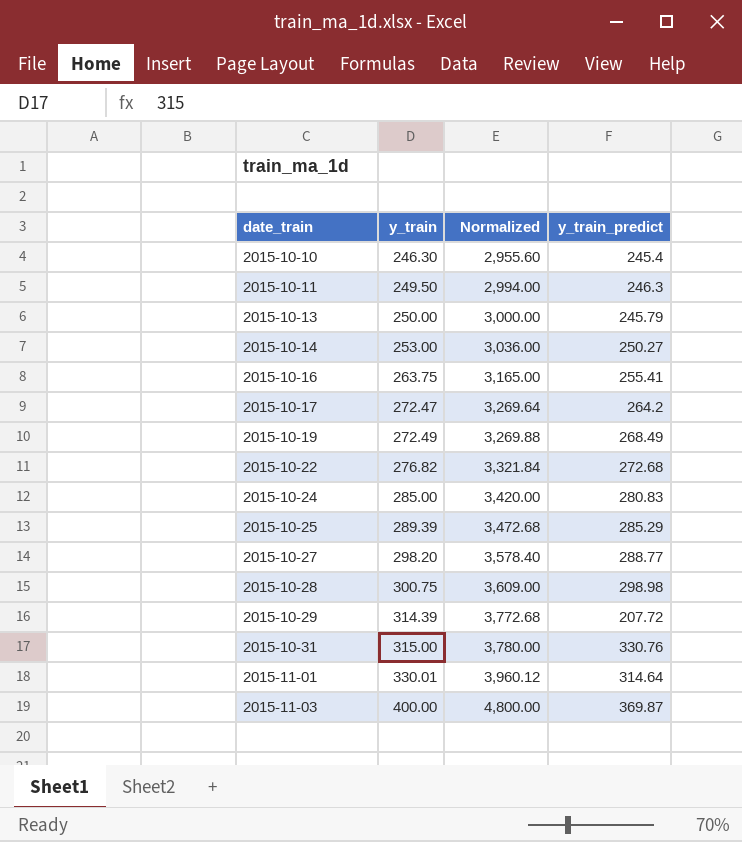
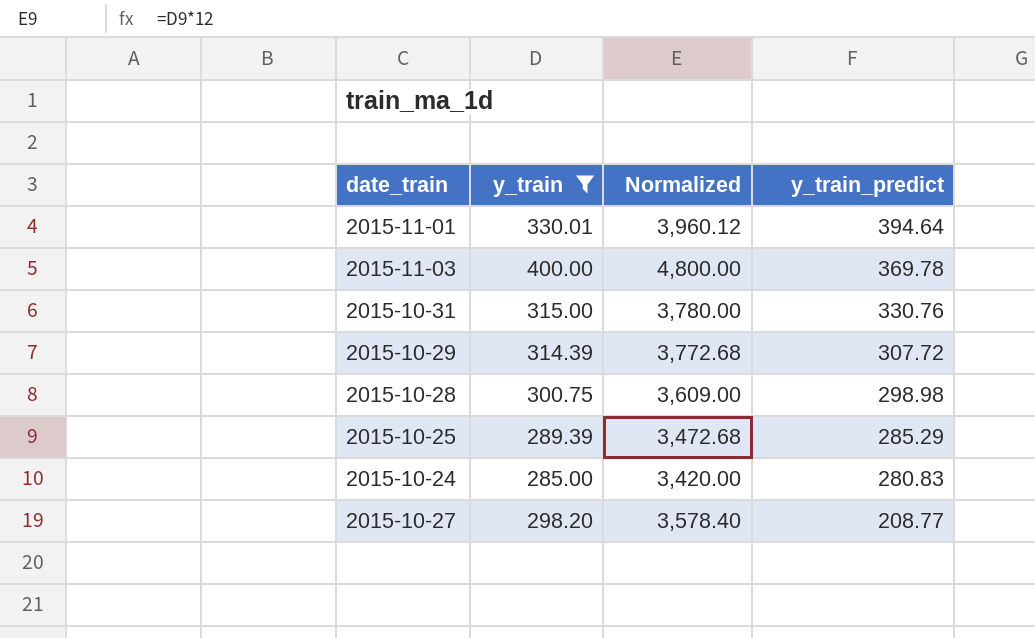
filter: none -> y_train >= 285.00
row order: date_train ascending -> y_train_predict descending
2015-11-01 | y_train_predict: 314.64 -> 394.64
2015-11-03 | y_train_predict: 369.87 -> 369.78
2015-10-29 | y_train_predict: 207.72 -> 307.72
2015-10-27 | y_train_predict: 288.77 -> 208.77

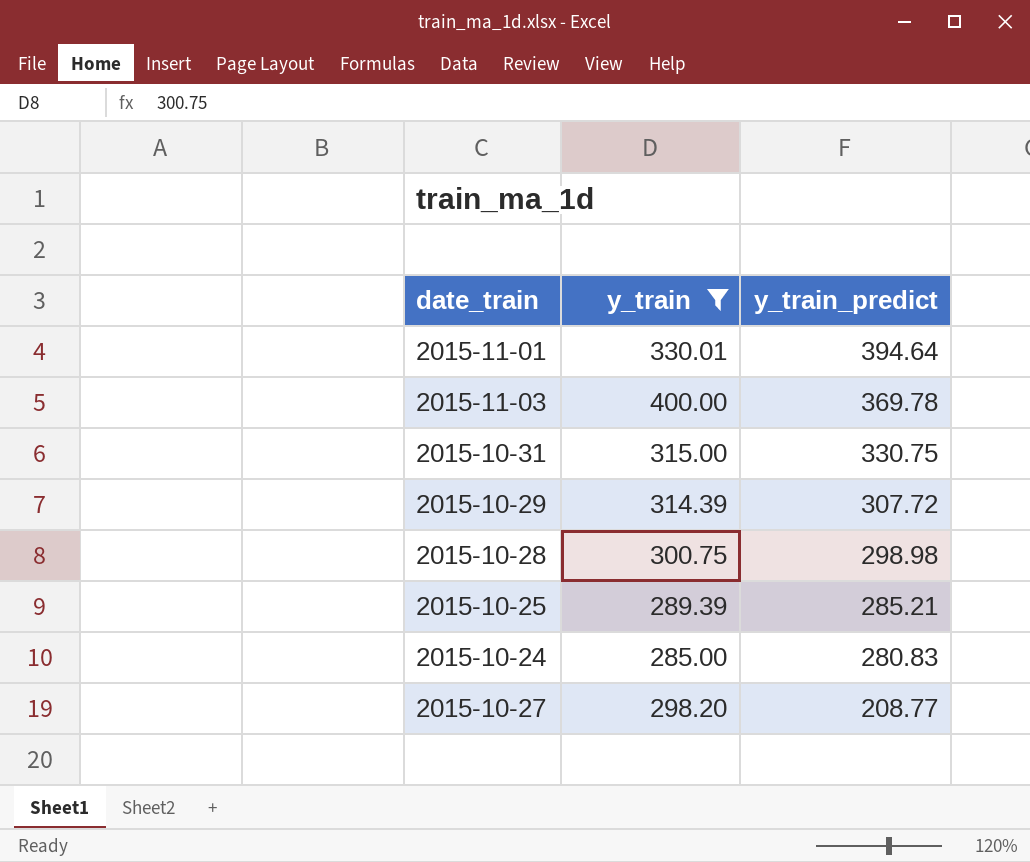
column Normalized | formula: [y_train] * 12 -> none
2015-10-31 | y_train_predict: 330.76 -> 330.75
2015-10-25 | y_train_predict: 285.29 -> 285.21

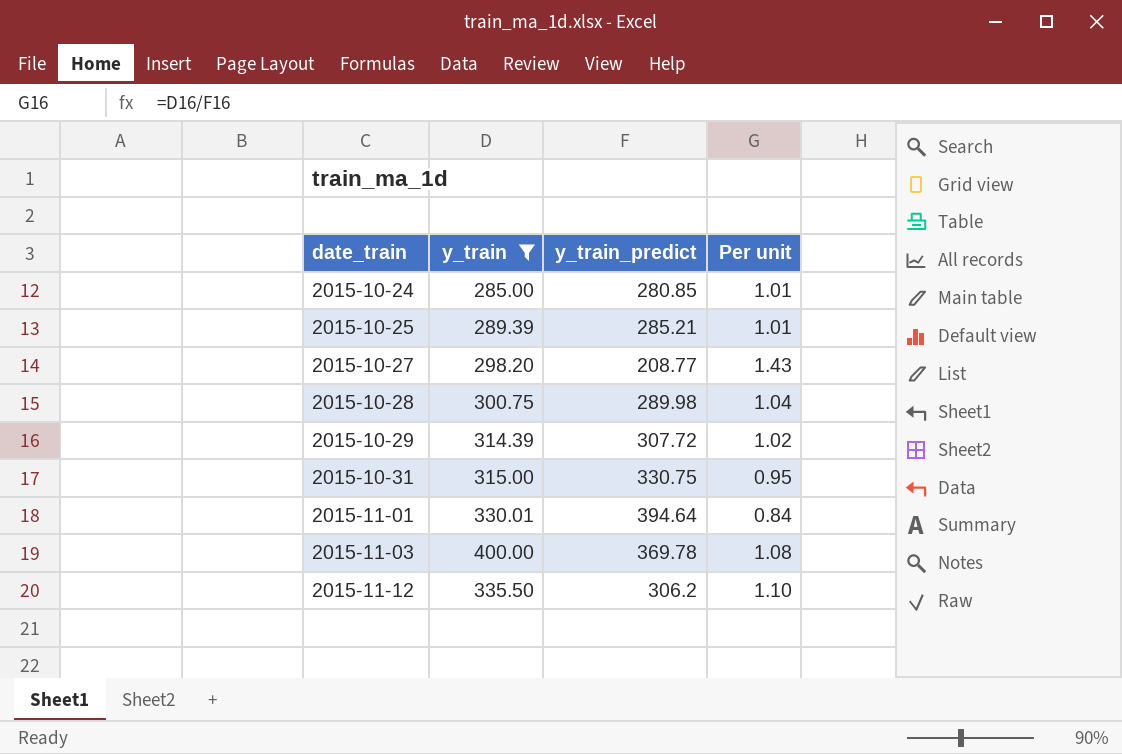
row order: y_train_predict descending -> date_train ascending
column Per unit | formula: none -> [y_train] / [y_train_predict]
2015-10-24 | y_train_predict: 280.83 -> 280.85
2015-10-28 | y_train_predict: 298.98 -> 289.98
row 2015-11-12: none -> 335.50 | 306.2 | 1.10

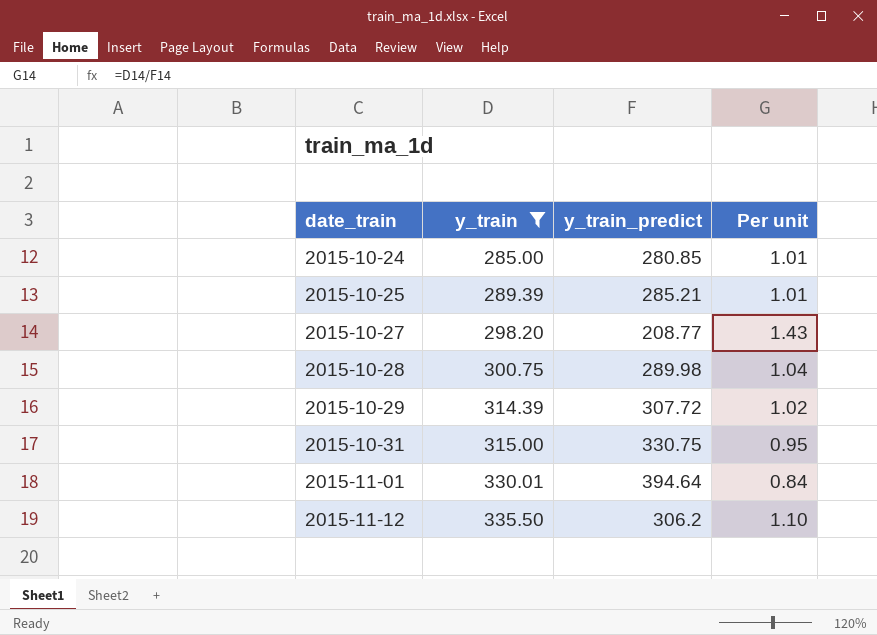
row 2015-11-03: 400.00 | 369.78 | 1.08 -> none

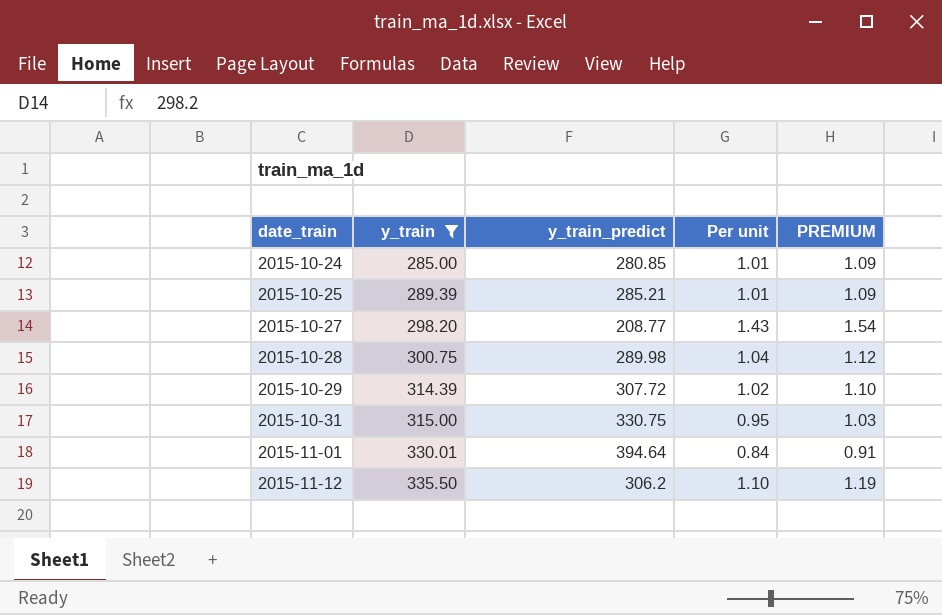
column PREMIUM | formula: none -> [Per unit] * 1.08

